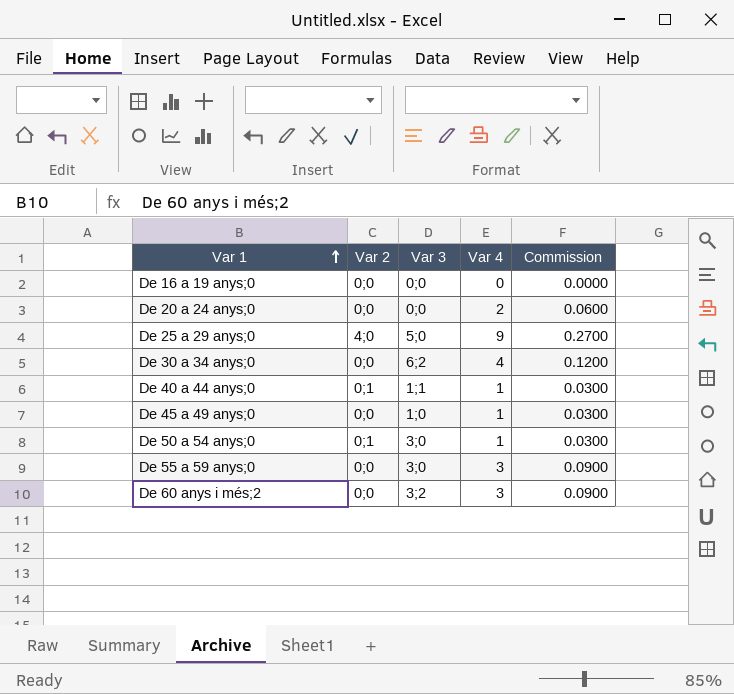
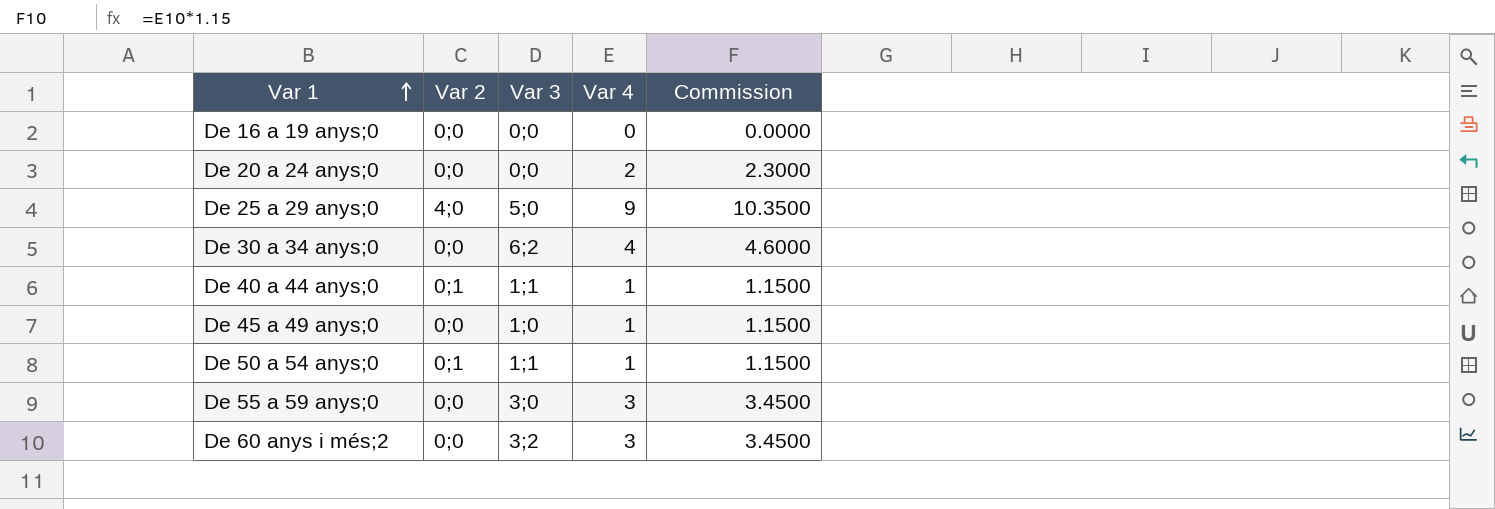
column Commission | formula: [Var 4] * 0.03 -> [Var 4] * 1.15
De 50 a 54 anys;0 | Var 3: 3;0 -> 1;1

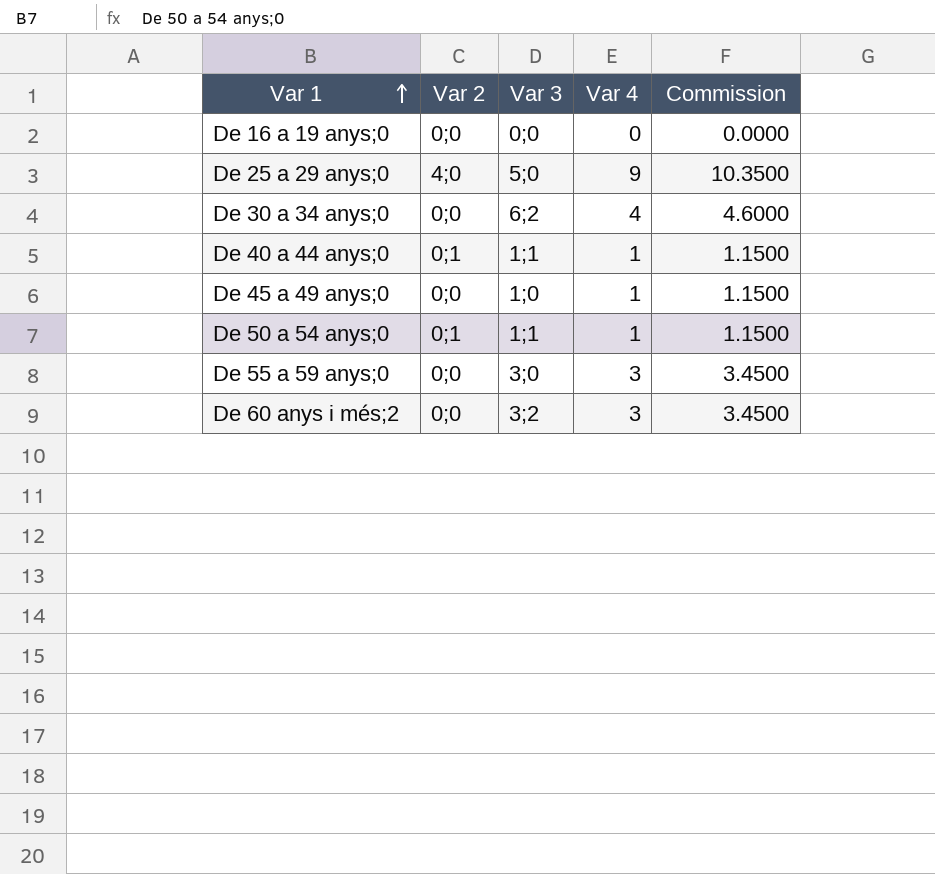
row De 20 a 24 anys;0: 0;0 | 0;0 | 2 | 2.3000 -> none

